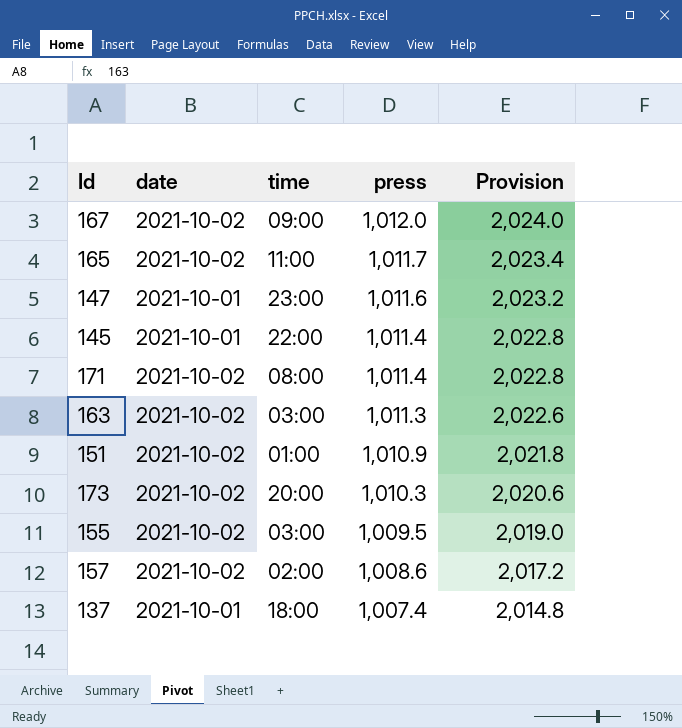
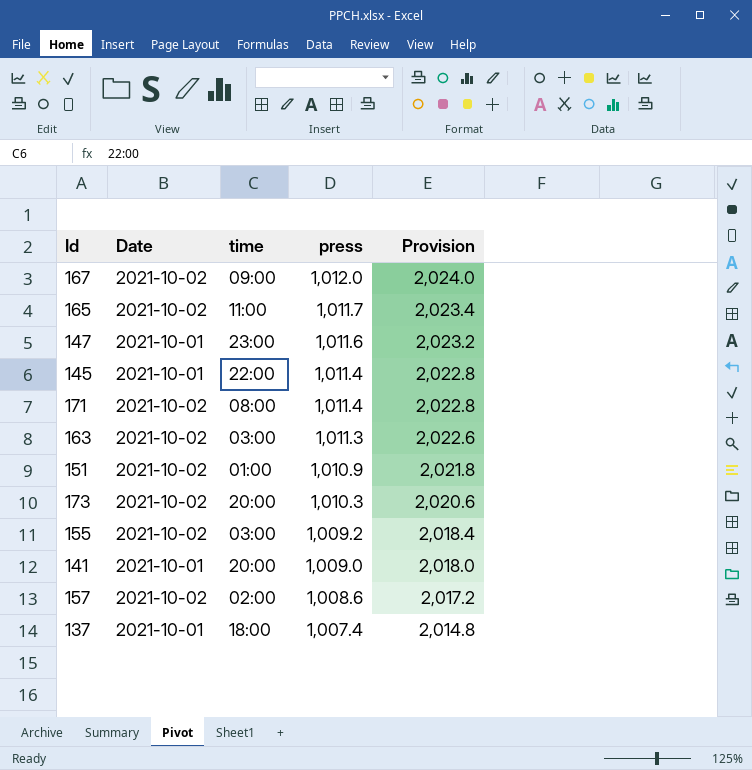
column name: date -> Date
155 | press: 1,009.5 -> 1,009.2
155 | Provision: 2,019.0 -> 2,018.4
row 141: none -> 2021-10-01 | 20:00 | 1,009.0 | 2,018.0

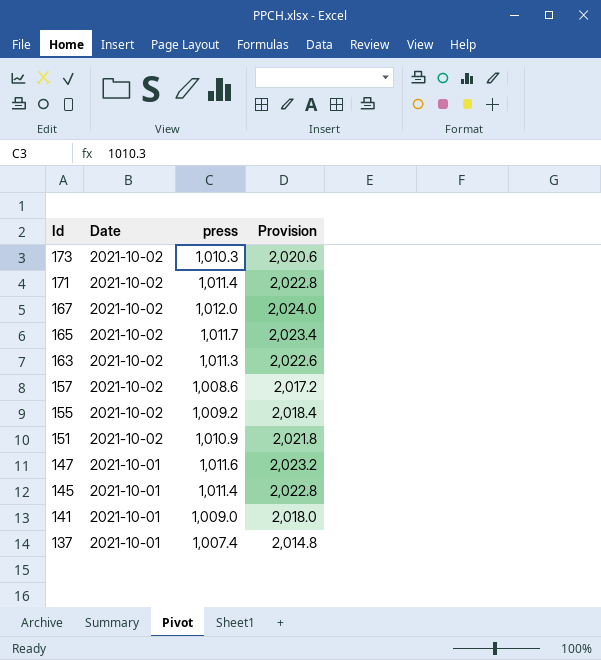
row order: press descending -> Id descending
column time | position: 3 -> none

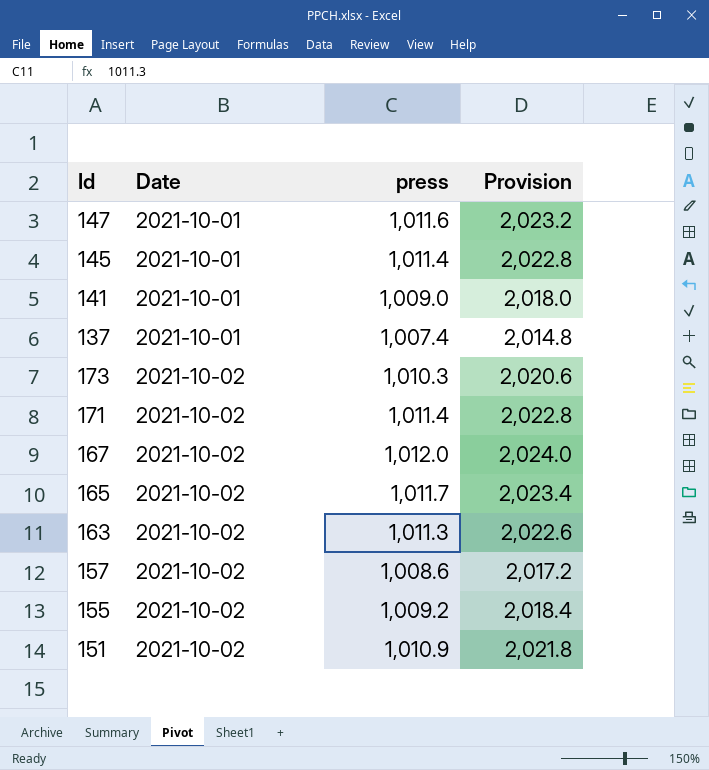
row order: Id descending -> Date ascending

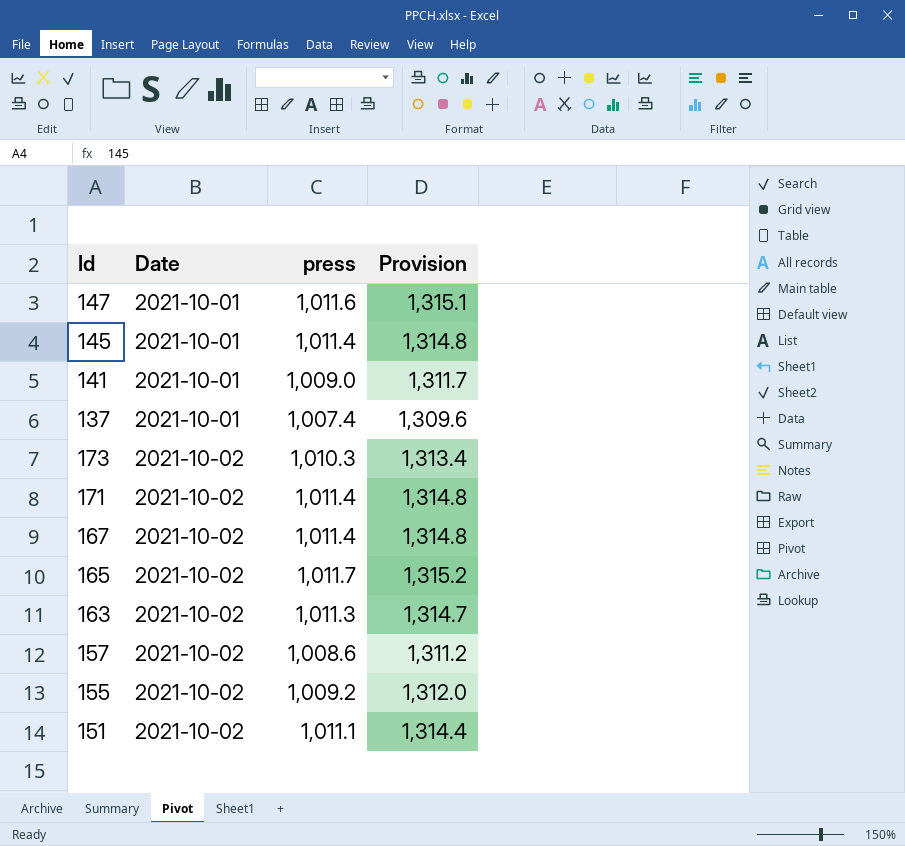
column Provision | formula: [press] * 2 -> [press] * 1.3
167 | press: 1,012.0 -> 1,011.4
151 | press: 1,010.9 -> 1,011.1

